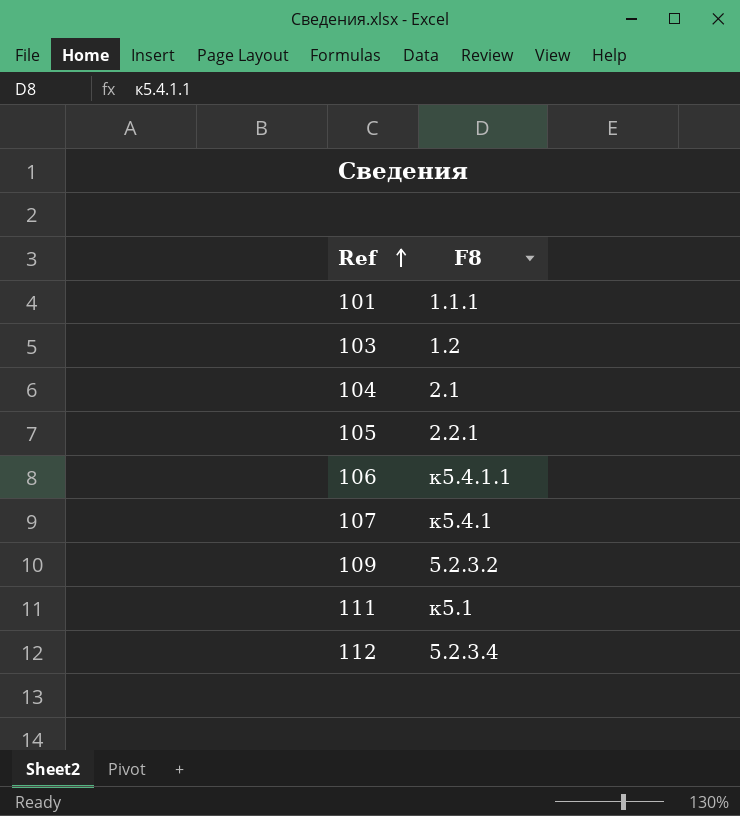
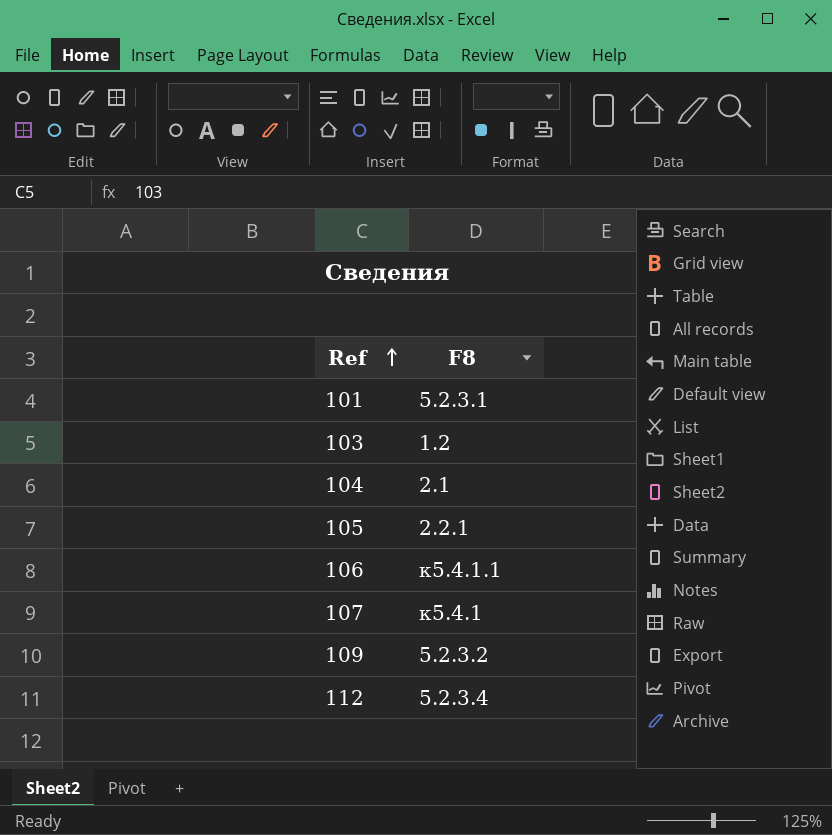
row 111: к5.1 -> none
101 | F8: 1.1.1 -> 5.2.3.1

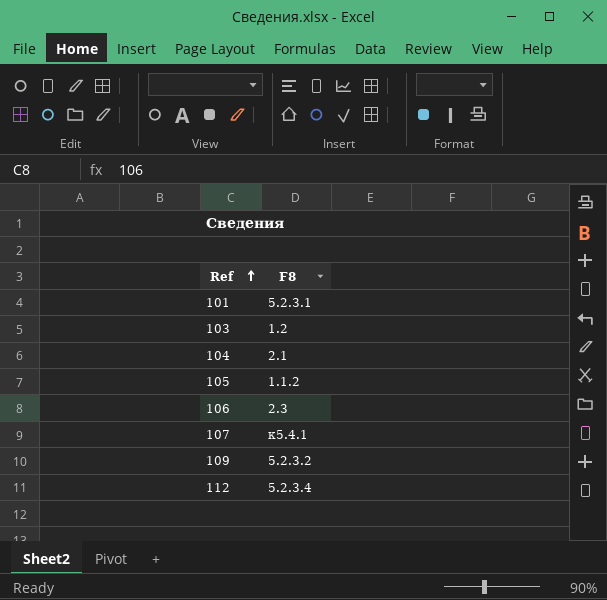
105 | F8: 2.2.1 -> 1.1.2
106 | F8: к5.4.1.1 -> 2.3

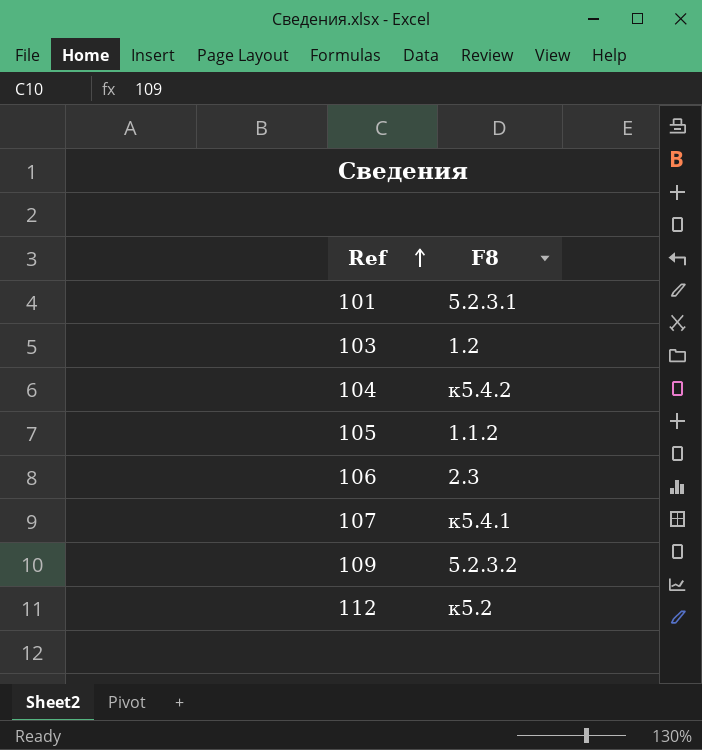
104 | F8: 2.1 -> к5.4.2
112 | F8: 5.2.3.4 -> к5.2

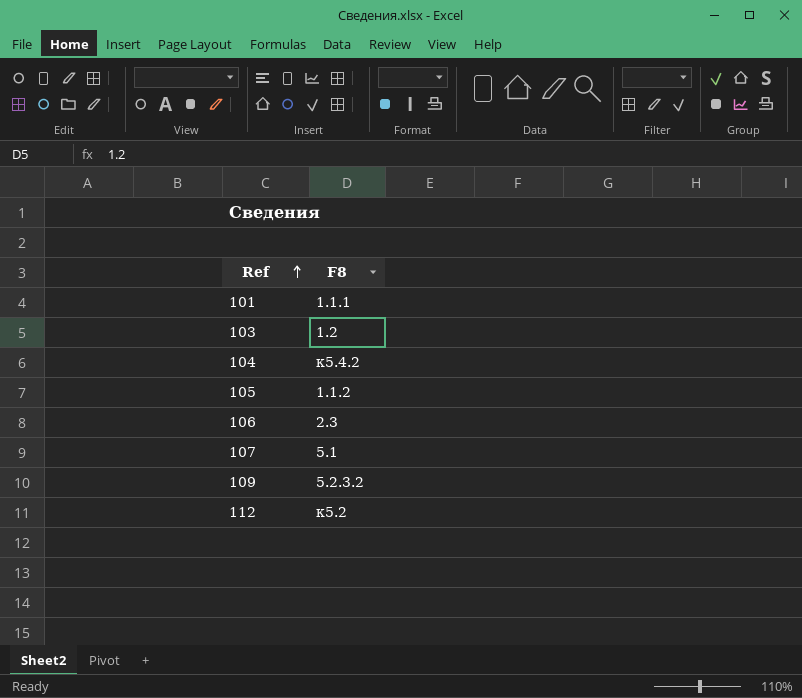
101 | F8: 5.2.3.1 -> 1.1.1
107 | F8: к5.4.1 -> 5.1

